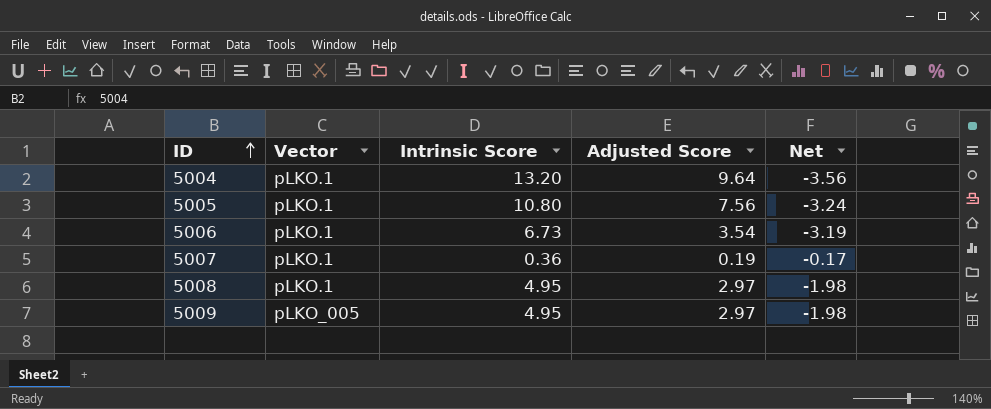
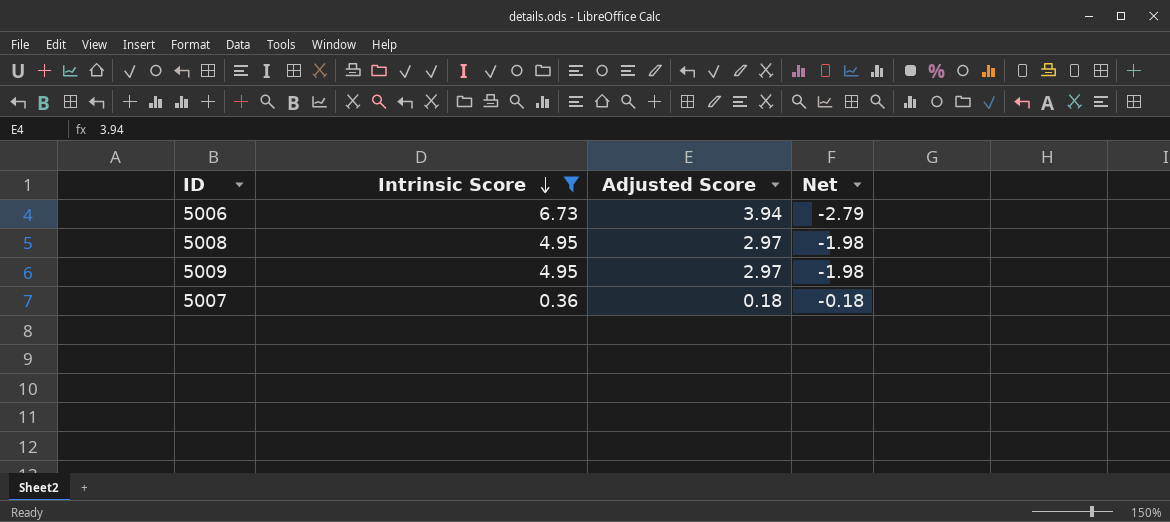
filter: none -> Intrinsic Score <= 6.73
row order: ID ascending -> Intrinsic Score descending
column Vector | position: 2 -> none
5006 | Adjusted Score: 3.54 -> 3.94
5006 | Net: -3.19 -> -2.79
5007 | Adjusted Score: 0.19 -> 0.18
5007 | Net: -0.17 -> -0.18

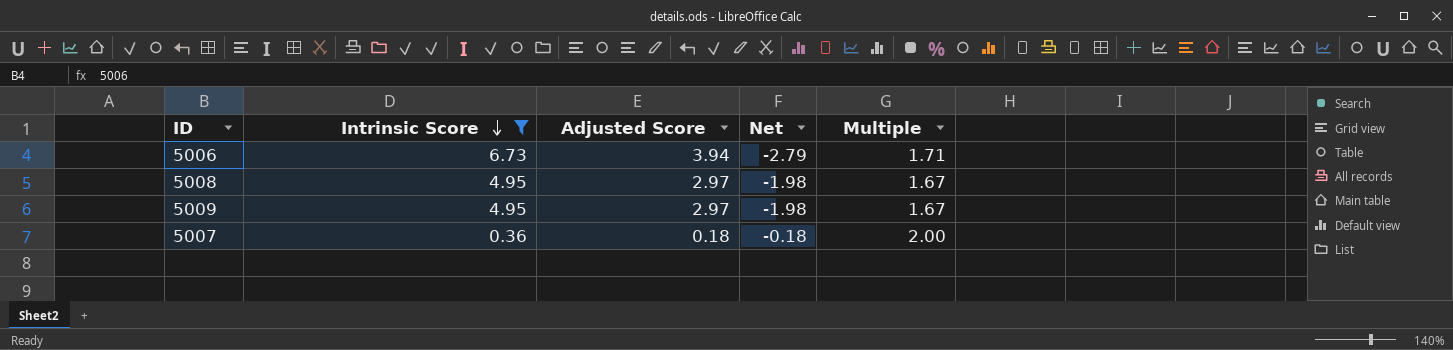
column Multiple | formula: none -> [Intrinsic Score] / [Adjusted Score]

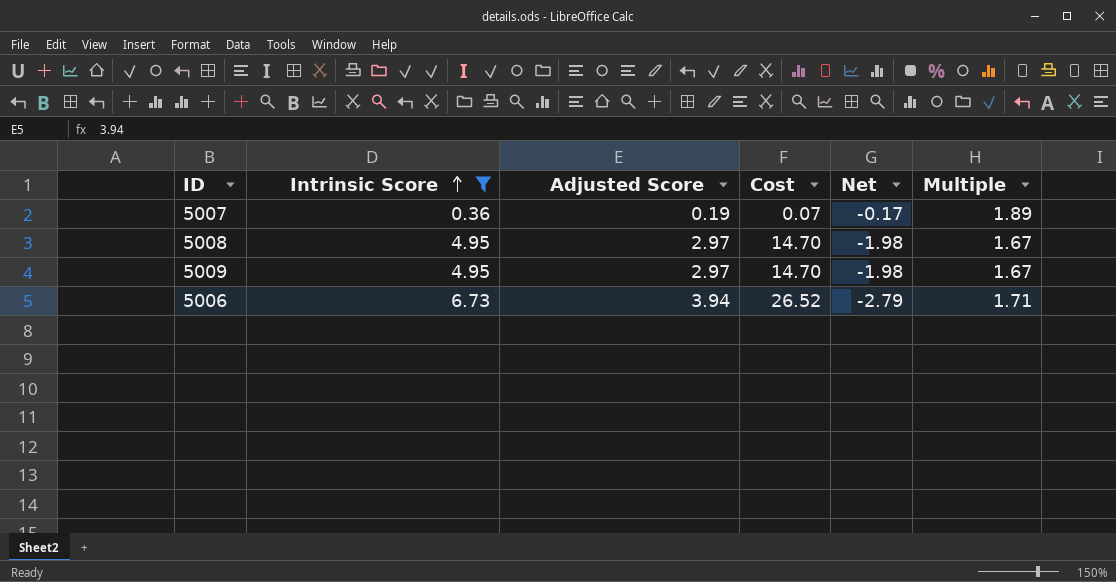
row order: Intrinsic Score descending -> Intrinsic Score ascending
column Cost | formula: none -> [Intrinsic Score] * [Adjusted Score]
5007 | Adjusted Score: 0.18 -> 0.19
5007 | Net: -0.18 -> -0.17
5007 | Multiple: 2.00 -> 1.89

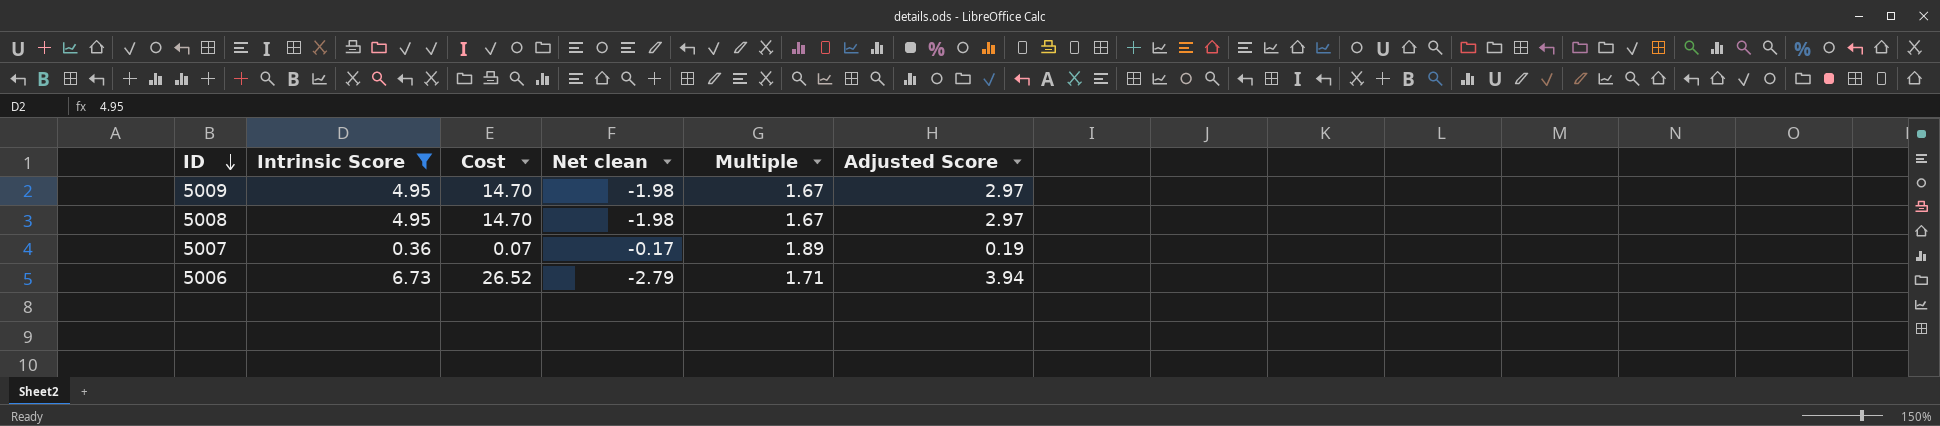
row order: Intrinsic Score ascending -> ID descending
column name: Net -> Net clean
column Adjusted Score | position: 3 -> 6

